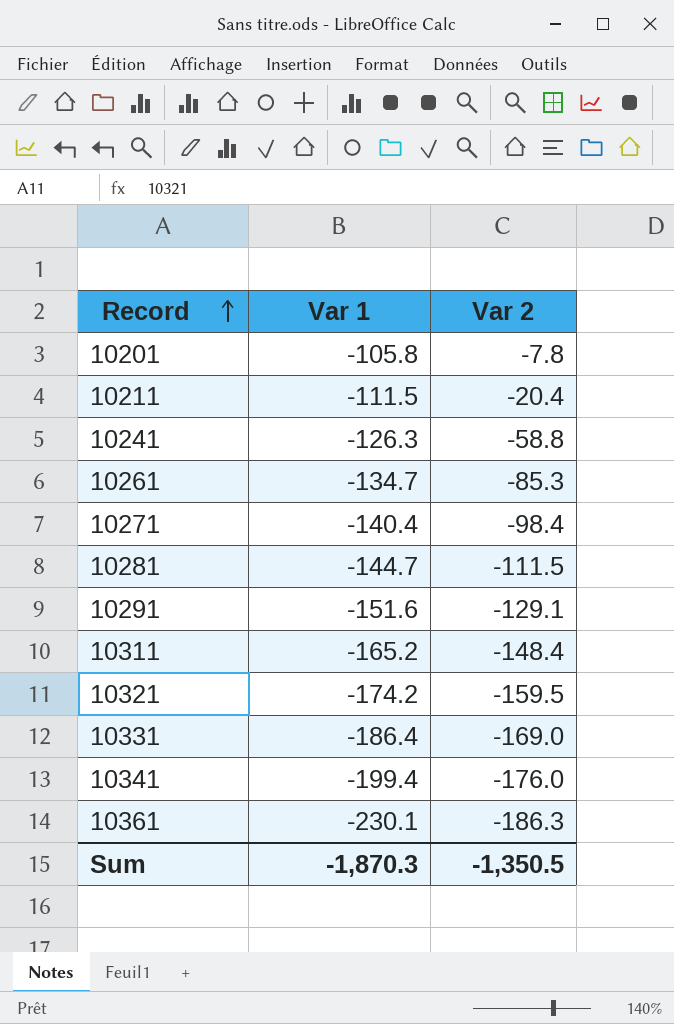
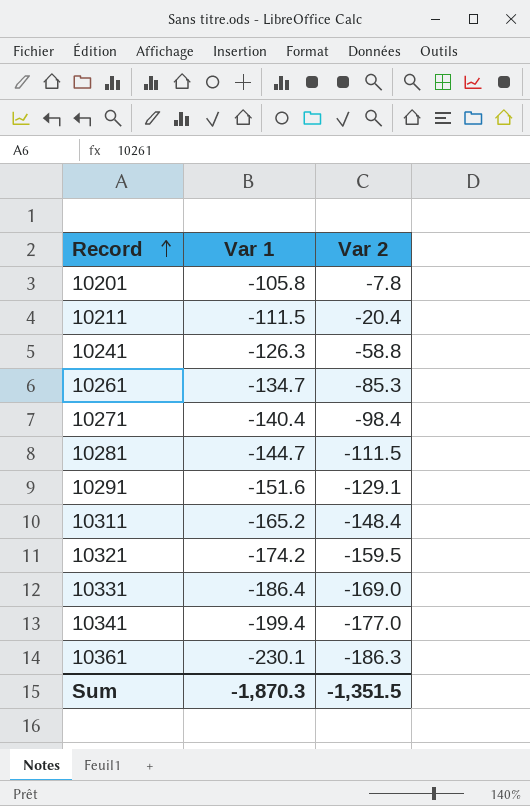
10341 | Var 2: -176.0 -> -177.0
Sum | Var 2: -1,350.5 -> -1,351.5

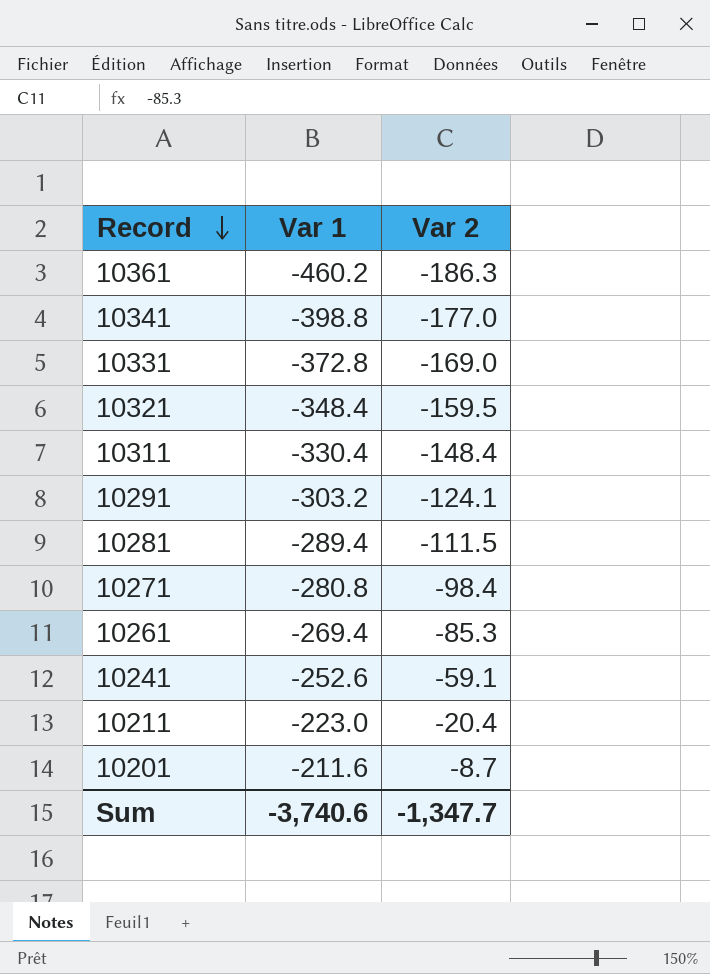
row order: Record ascending -> Record descending
10361 | Var 1: -230.1 -> -460.2
10341 | Var 1: -199.4 -> -398.8
10331 | Var 1: -186.4 -> -372.8
10321 | Var 1: -174.2 -> -348.4
10311 | Var 1: -165.2 -> -330.4
10291 | Var 1: -151.6 -> -303.2
10291 | Var 2: -129.1 -> -124.1
10281 | Var 1: -144.7 -> -289.4
10271 | Var 1: -140.4 -> -280.8
10261 | Var 1: -134.7 -> -269.4
10241 | Var 1: -126.3 -> -252.6
10241 | Var 2: -58.8 -> -59.1
10211 | Var 1: -111.5 -> -223.0
10201 | Var 1: -105.8 -> -211.6
10201 | Var 2: -7.8 -> -8.7
Sum | Var 1: -1,870.3 -> -3,740.6
Sum | Var 2: -1,351.5 -> -1,347.7

